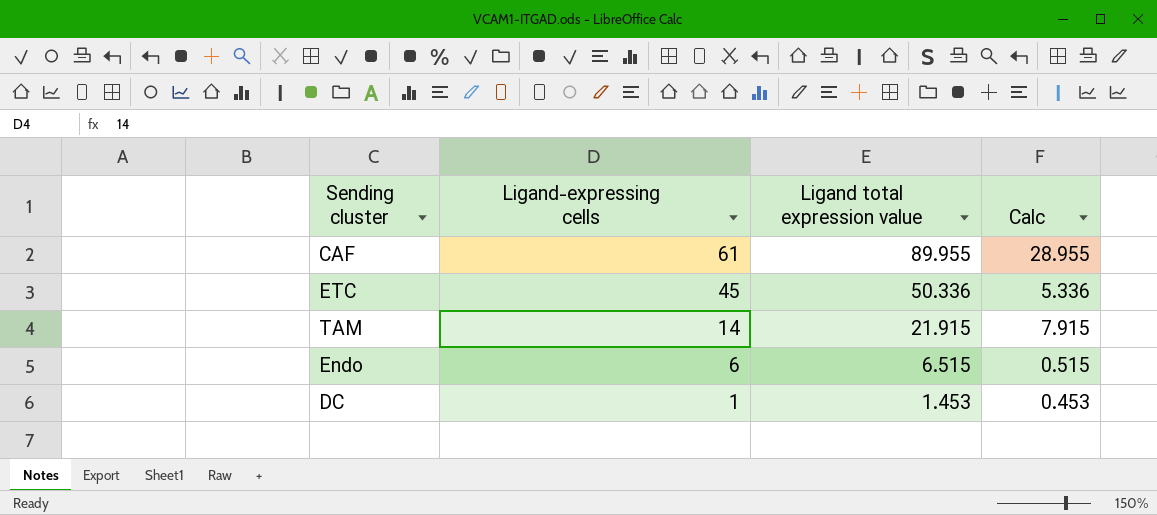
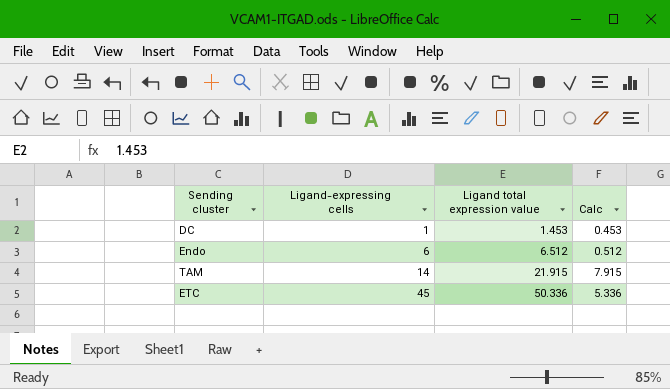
row order: Ligand-expressing cells descending -> Ligand-expressing cells ascending
row CAF: 61 | 89.955 | 28.955 -> none
Endo | Ligand total expression value: 6.515 -> 6.512
Endo | Calc: 0.515 -> 0.512

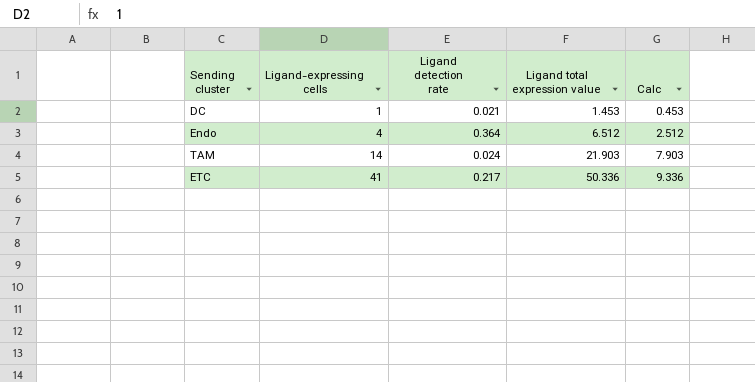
column Ligand detection rate | position: none -> 3
Endo | Ligand-expressing cells: 6 -> 4
Endo | Calc: 0.512 -> 2.512
TAM | Ligand total expression value: 21.915 -> 21.903
TAM | Calc: 7.915 -> 7.903
ETC | Ligand-expressing cells: 45 -> 41
ETC | Calc: 5.336 -> 9.336

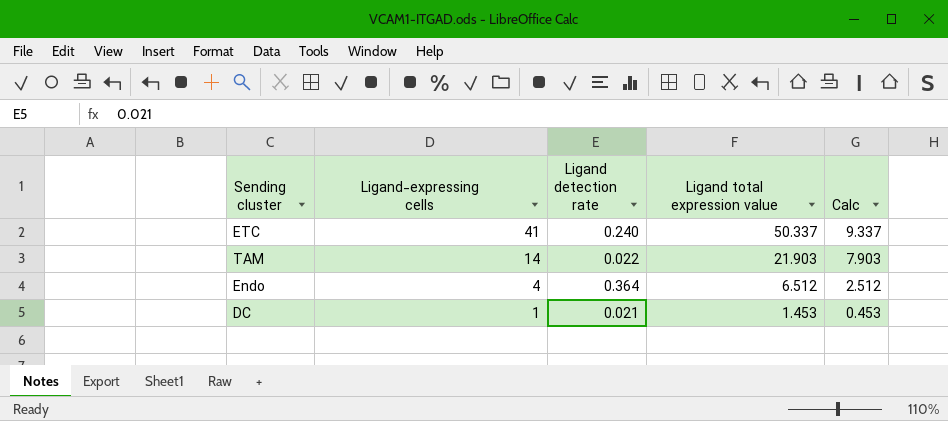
row order: Ligand-expressing cells ascending -> Ligand-expressing cells descending
ETC | Ligand detection rate: 0.217 -> 0.240
ETC | Ligand total expression value: 50.336 -> 50.337
ETC | Calc: 9.336 -> 9.337
TAM | Ligand detection rate: 0.024 -> 0.022

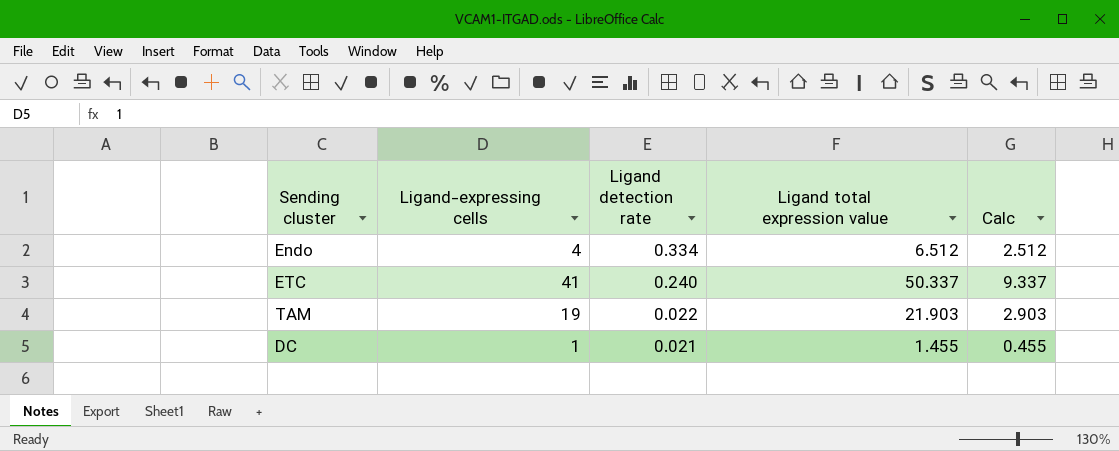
row order: Ligand-expressing cells descending -> Ligand detection rate descending
Endo | Ligand detection rate: 0.364 -> 0.334
TAM | Ligand-expressing cells: 14 -> 19
TAM | Calc: 7.903 -> 2.903
DC | Ligand total expression value: 1.453 -> 1.455
DC | Calc: 0.453 -> 0.455

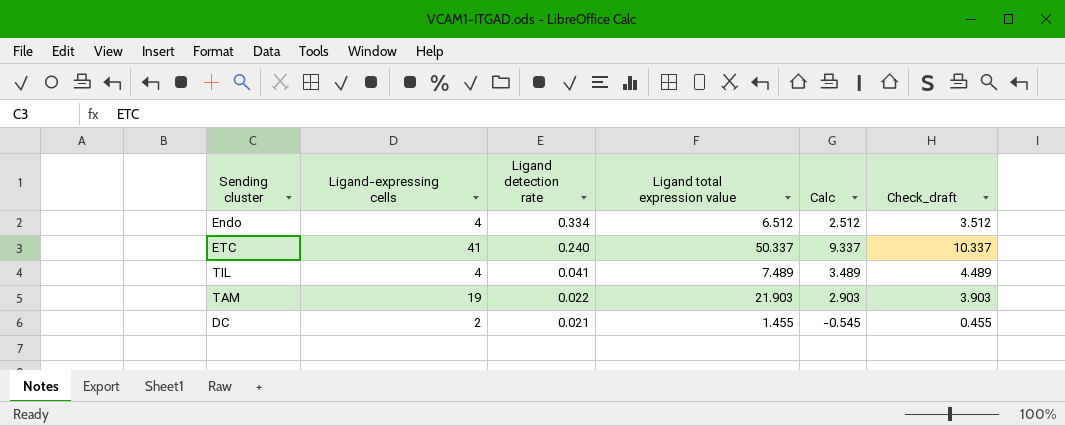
column Check_draft | formula: none -> [Calc] + 1
row TIL: none -> 4 | 0.041 | 7.489 | 3.489 | 4.489
DC | Ligand-expressing cells: 1 -> 2
DC | Calc: 0.455 -> -0.545

